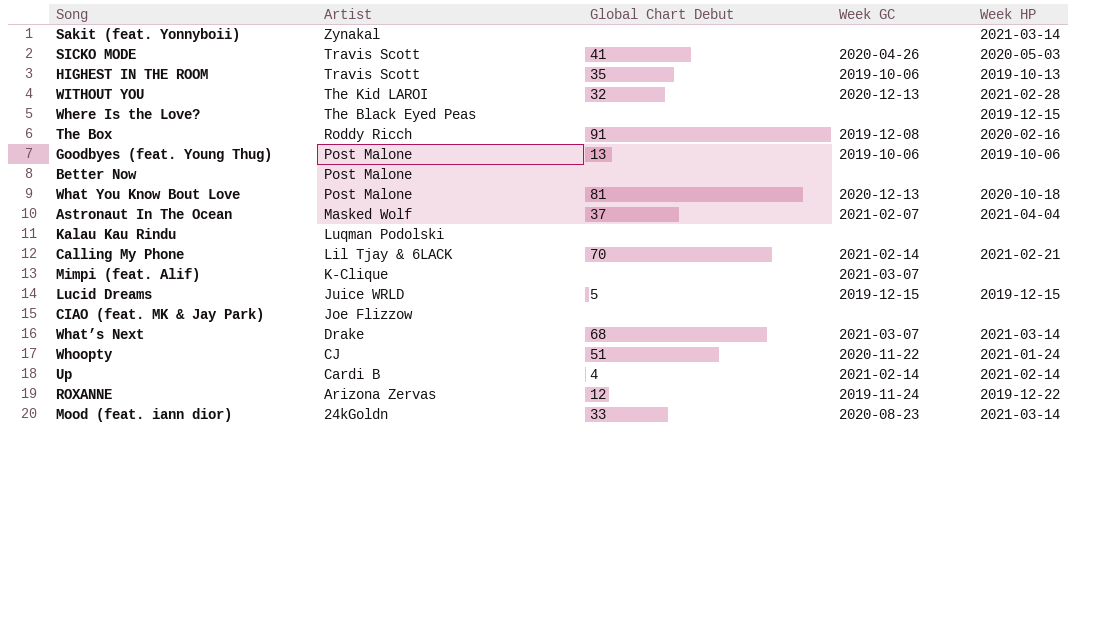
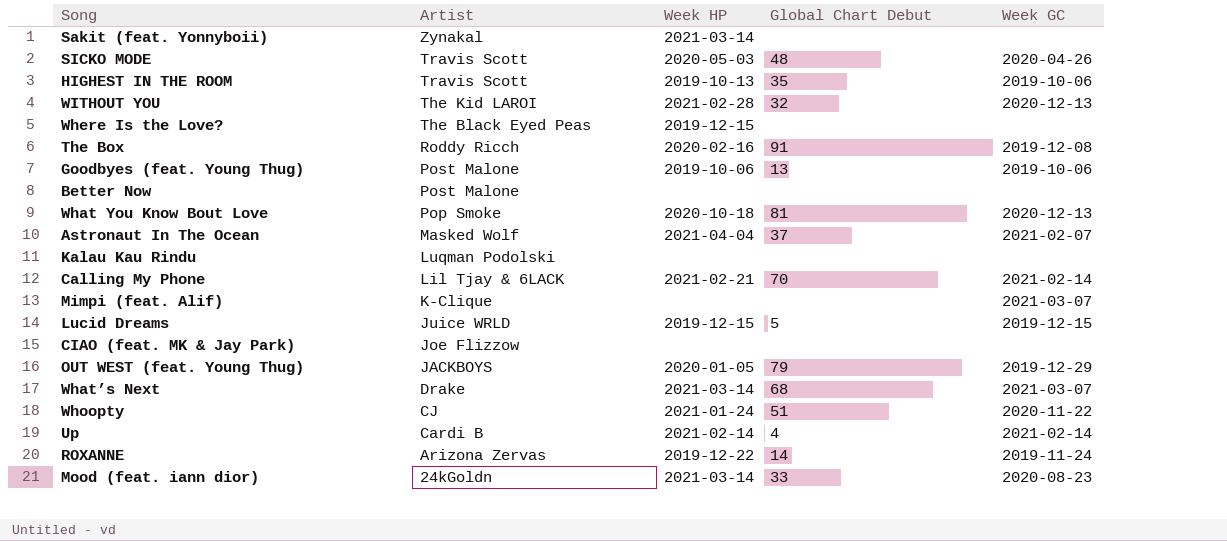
column Week HP | position: 5 -> 3
SICKO MODE | Global Chart Debut: 41 -> 48
What You Know Bout Love | Artist: Post Malone -> Pop Smoke
row OUT WEST (feat. Young Thug): none -> JACKBOYS | 2020-01-05 | 79 | 2019-12-29
ROXANNE | Global Chart Debut: 12 -> 14

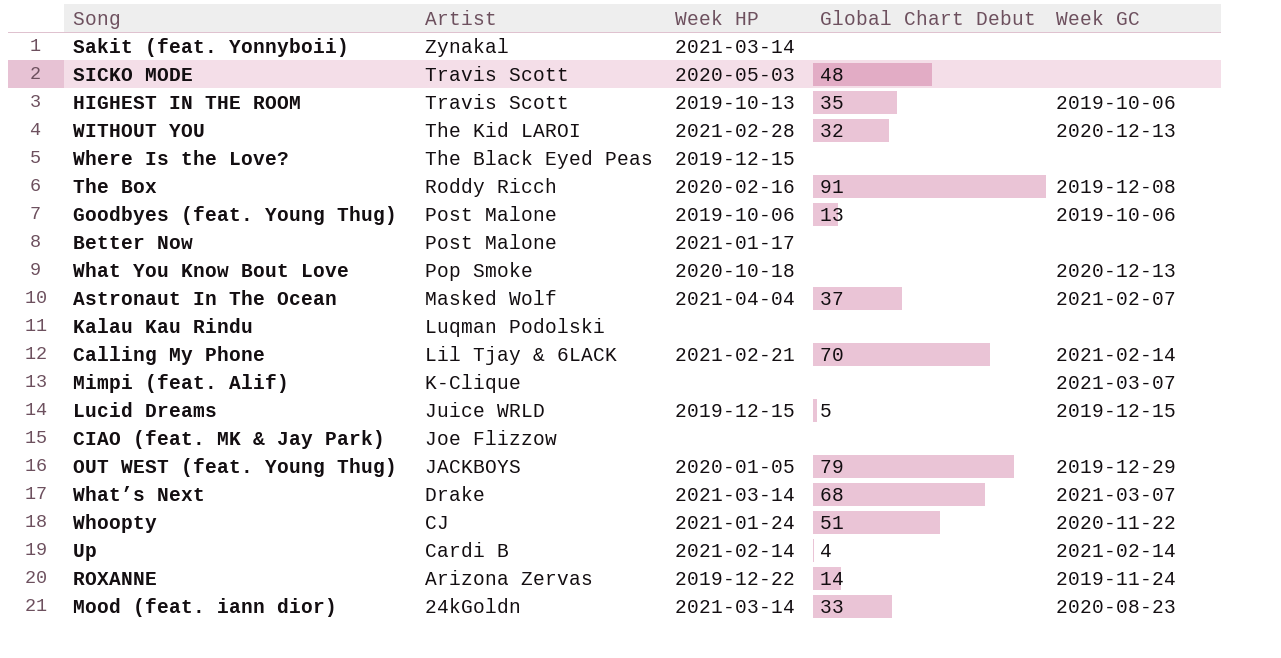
SICKO MODE | Week GC: 2020-04-26 -> none
Better Now | Week HP: none -> 2021-01-17
What You Know Bout Love | Global Chart Debut: 81 -> none

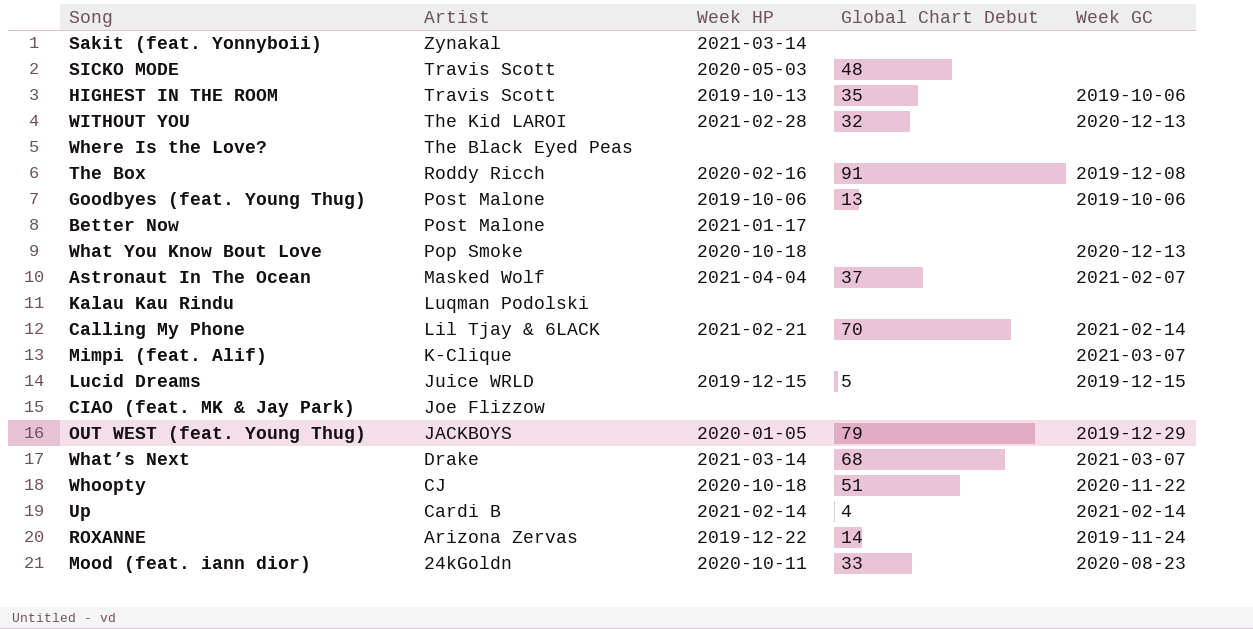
Where Is the Love? | Week HP: 2019-12-15 -> none
Whoopty | Week HP: 2021-01-24 -> 2020-10-18
Mood (feat. iann dior) | Week HP: 2021-03-14 -> 2020-10-11

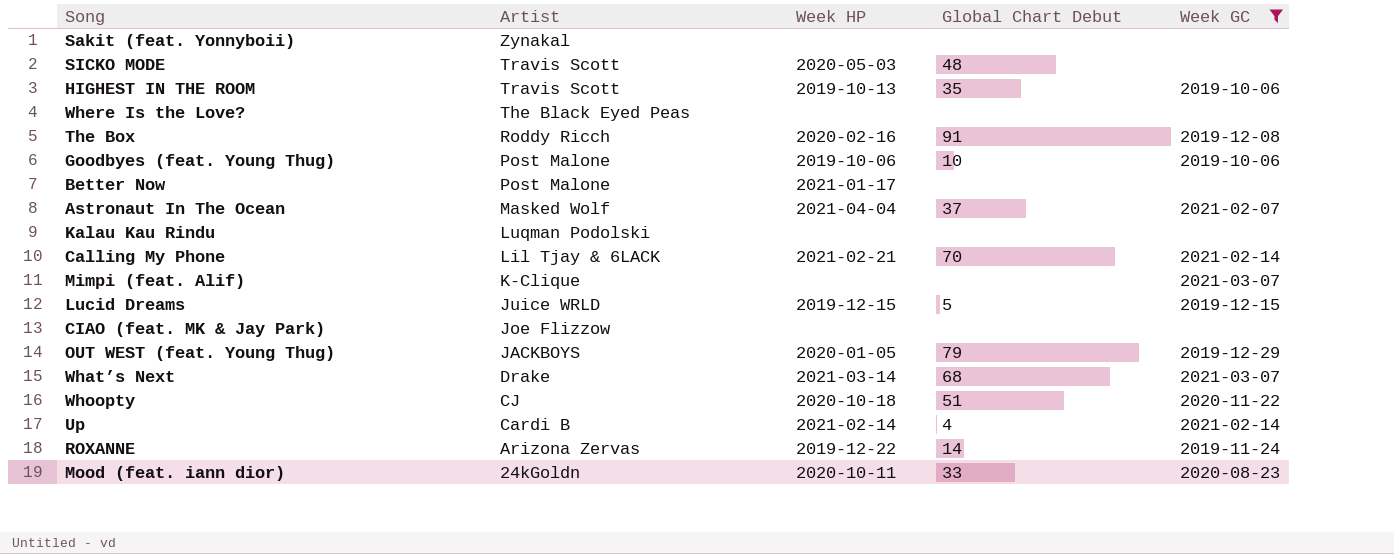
filter: none -> Week GC != 2020-12-13
Sakit (feat. Yonnyboii) | Week HP: 2021-03-14 -> none
Goodbyes (feat. Young Thug) | Global Chart Debut: 13 -> 10

